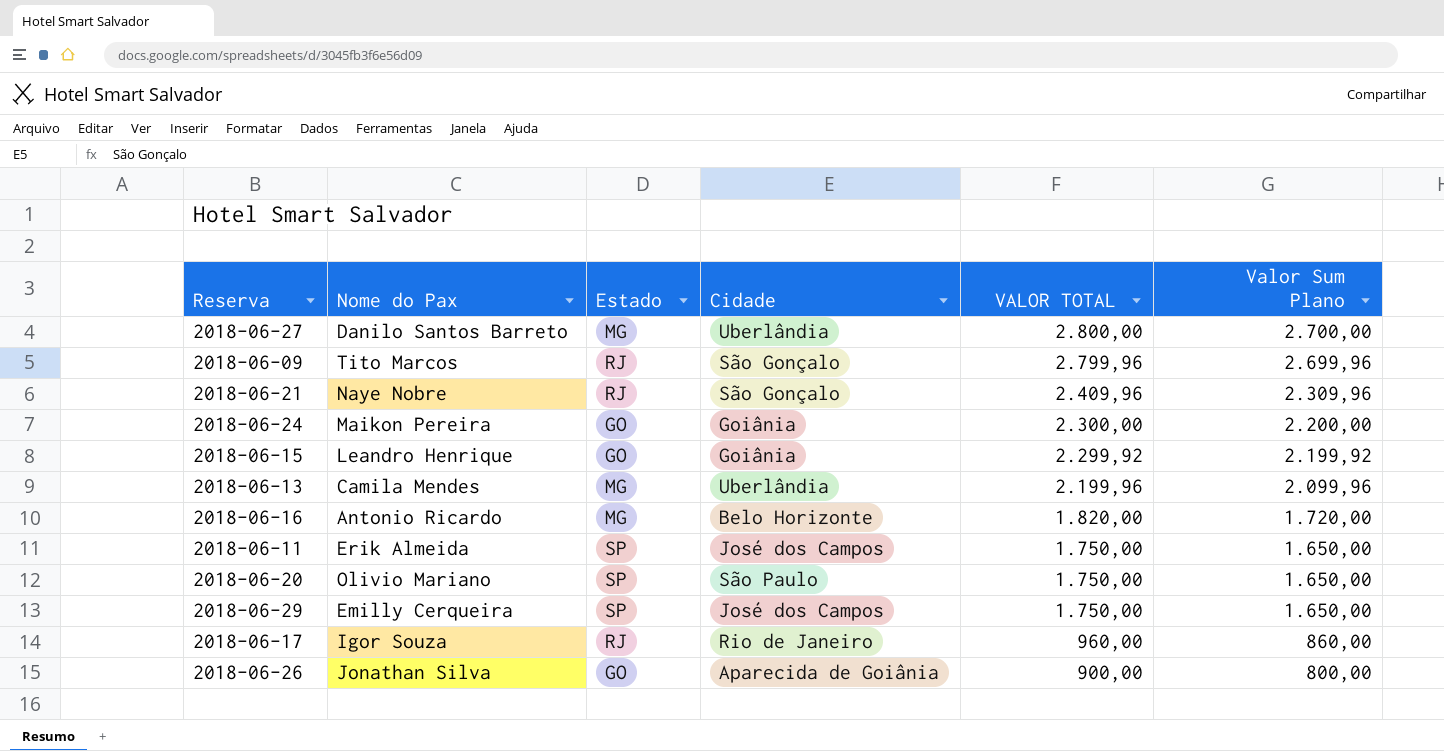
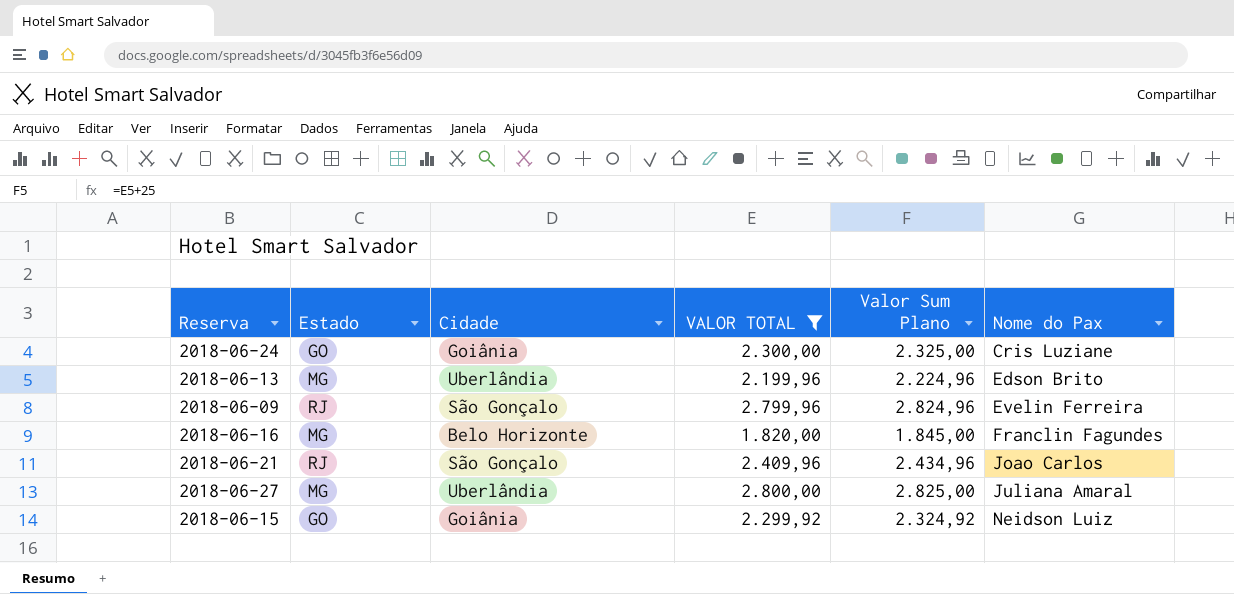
filter: none -> VALOR TOTAL >= 1.820,00
row order: VALOR TOTAL descending -> Nome do Pax ascending
column Valor Sum Plano | formula: [VALOR TOTAL] - 100 -> [VALOR TOTAL] + 25
column Nome do Pax | position: 2 -> 6
2018-06-24 | Nome do Pax: Maikon Pereira -> Cris Luziane
2018-06-13 | Nome do Pax: Camila Mendes -> Edson Brito
2018-06-09 | Nome do Pax: Tito Marcos -> Evelin Ferreira
2018-06-16 | Nome do Pax: Antonio Ricardo -> Franclin Fagundes
2018-06-21 | Nome do Pax: Naye Nobre -> Joao Carlos
2018-06-27 | Nome do Pax: Danilo Santos Barreto -> Juliana Amaral
2018-06-15 | Nome do Pax: Leandro Henrique -> Neidson Luiz

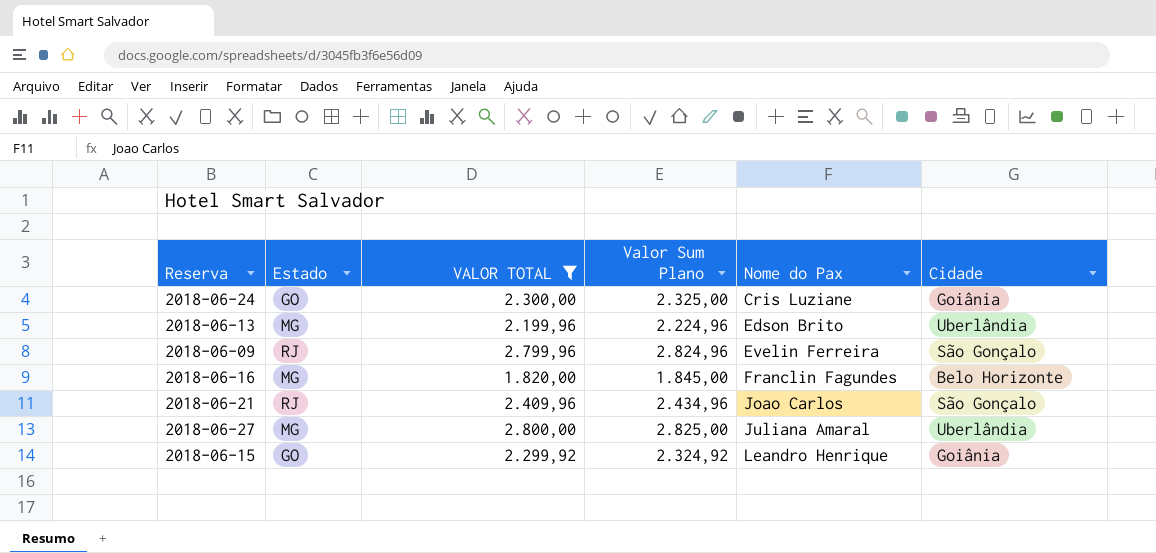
column Cidade | position: 3 -> 6
2018-06-15 | Nome do Pax: Neidson Luiz -> Leandro Henrique

